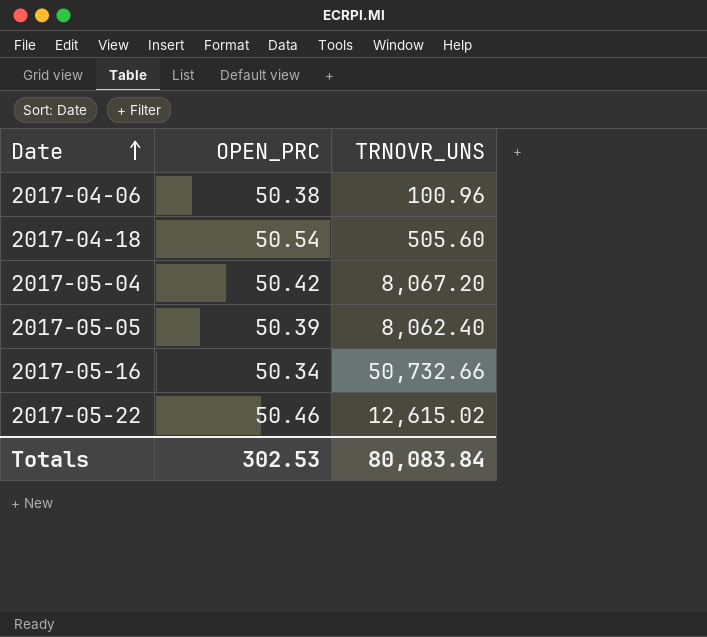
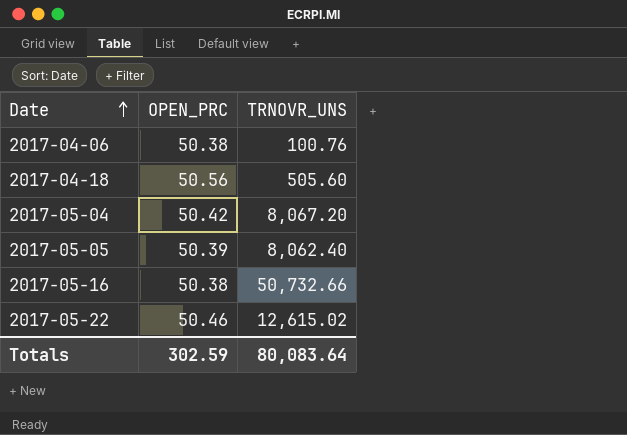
2017-04-06 | TRNOVR_UNS: 100.96 -> 100.76
2017-04-18 | OPEN_PRC: 50.54 -> 50.56
2017-05-16 | OPEN_PRC: 50.34 -> 50.38
Totals | OPEN_PRC: 302.53 -> 302.59
Totals | TRNOVR_UNS: 80,083.84 -> 80,083.64

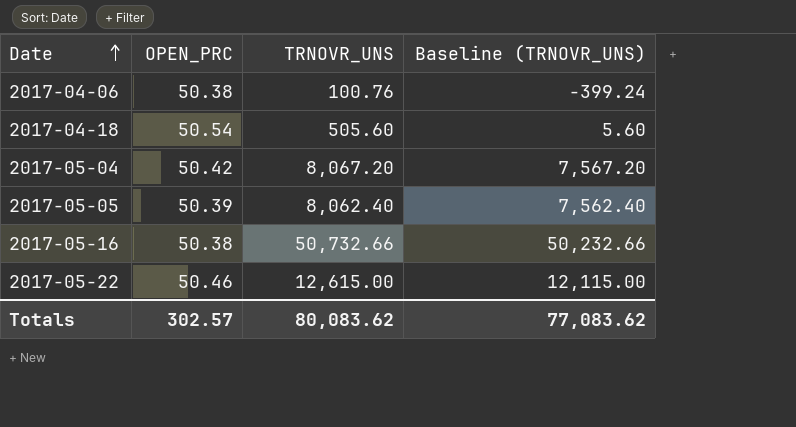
column Baseline (TRNOVR_UNS) | formula: none -> [TRNOVR_UNS] - 500
2017-04-18 | OPEN_PRC: 50.56 -> 50.54
2017-05-22 | TRNOVR_UNS: 12,615.02 -> 12,615.00
Totals | OPEN_PRC: 302.59 -> 302.57
Totals | TRNOVR_UNS: 80,083.64 -> 80,083.62

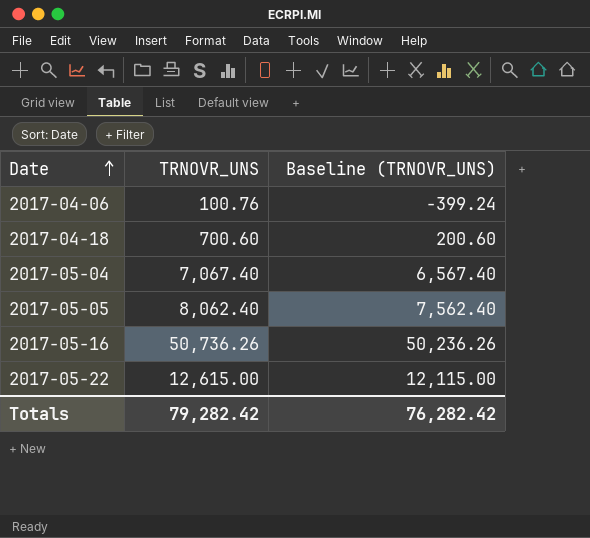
column OPEN_PRC | position: 2 -> none
2017-04-18 | TRNOVR_UNS: 505.60 -> 700.60
2017-04-18 | Baseline (TRNOVR_UNS): 5.60 -> 200.60
2017-05-04 | TRNOVR_UNS: 8,067.20 -> 7,067.40
2017-05-04 | Baseline (TRNOVR_UNS): 7,567.20 -> 6,567.40
2017-05-16 | TRNOVR_UNS: 50,732.66 -> 50,736.26
2017-05-16 | Baseline (TRNOVR_UNS): 50,232.66 -> 50,236.26
Totals | TRNOVR_UNS: 80,083.62 -> 79,282.42
Totals | Baseline (TRNOVR_UNS): 77,083.62 -> 76,282.42

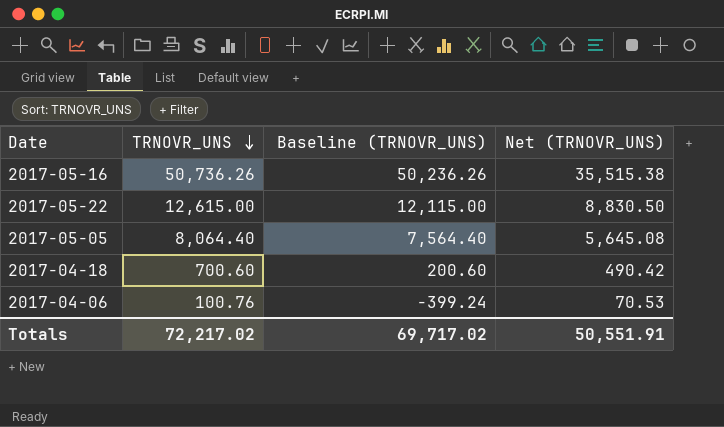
row order: Date ascending -> TRNOVR_UNS descending
column Net (TRNOVR_UNS) | formula: none -> [TRNOVR_UNS] * 0.7
row 2017-05-04: 7,067.40 | 6,567.40 -> none
2017-05-05 | TRNOVR_UNS: 8,062.40 -> 8,064.40
2017-05-05 | Baseline (TRNOVR_UNS): 7,562.40 -> 7,564.40
Totals | TRNOVR_UNS: 79,282.42 -> 72,217.02
Totals | Baseline (TRNOVR_UNS): 76,282.42 -> 69,717.02

